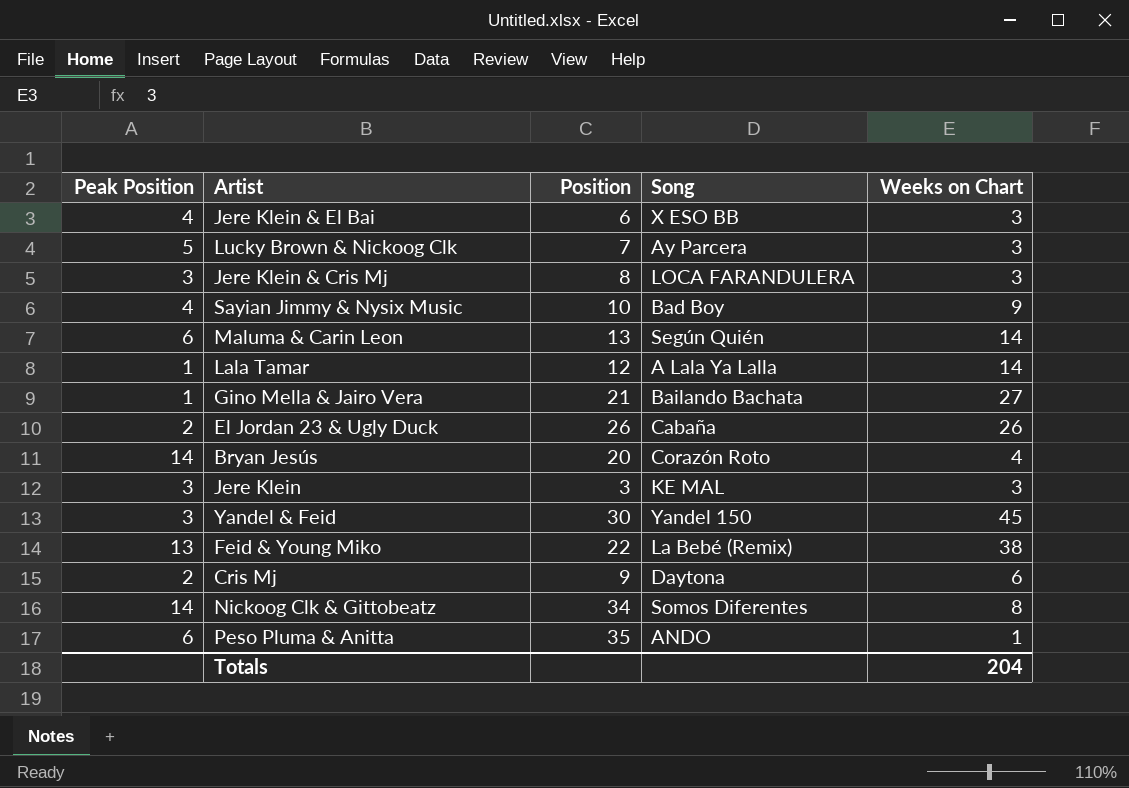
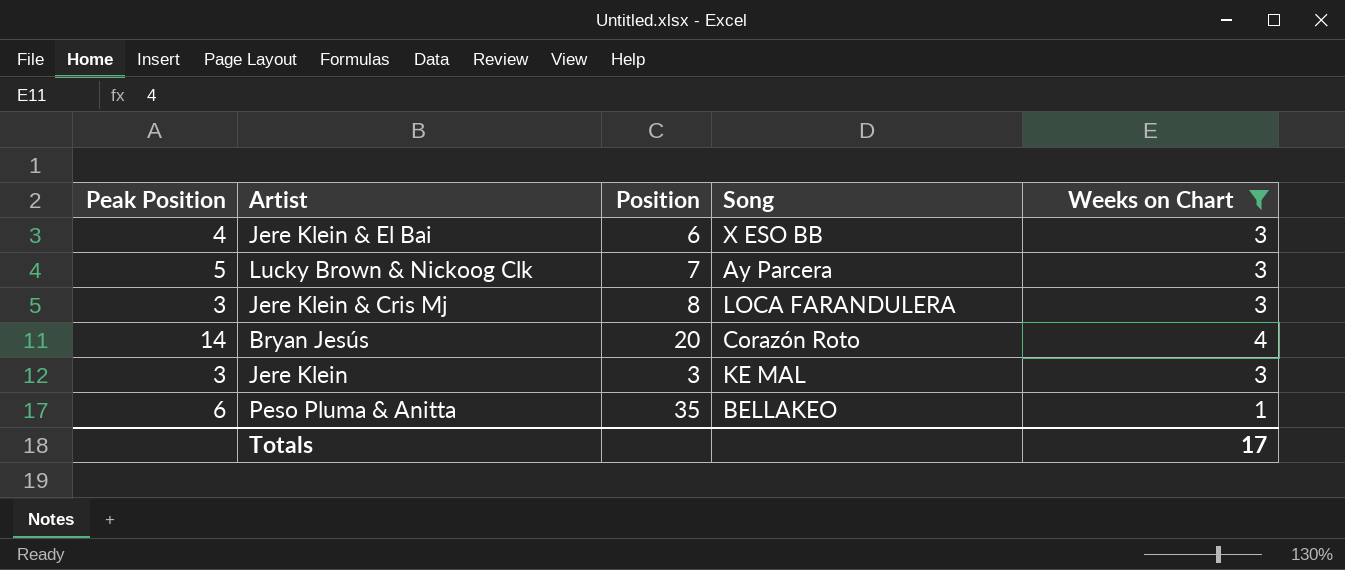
filter: none -> Weeks on Chart <= 4
Peso Pluma & Anitta | Song: ANDO -> BELLAKEO
Totals | Weeks on Chart: 204 -> 17

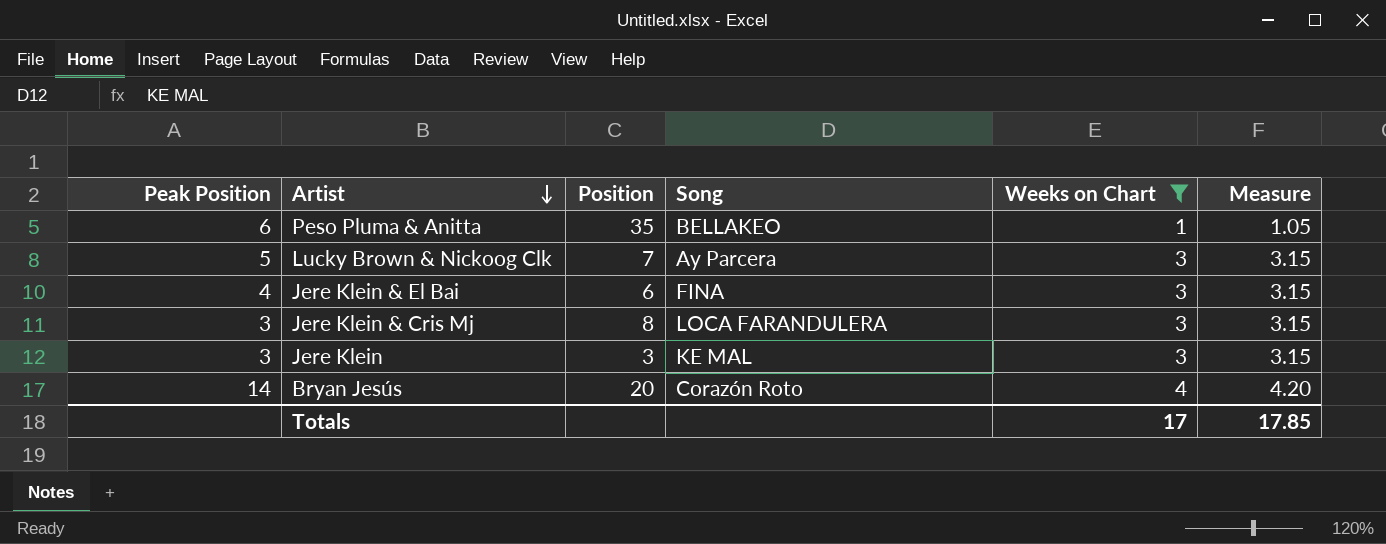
row order: none -> Artist descending
column Measure | formula: none -> [Weeks on Chart] * 1.05
Jere Klein & El Bai | Song: X ESO BB -> FINA

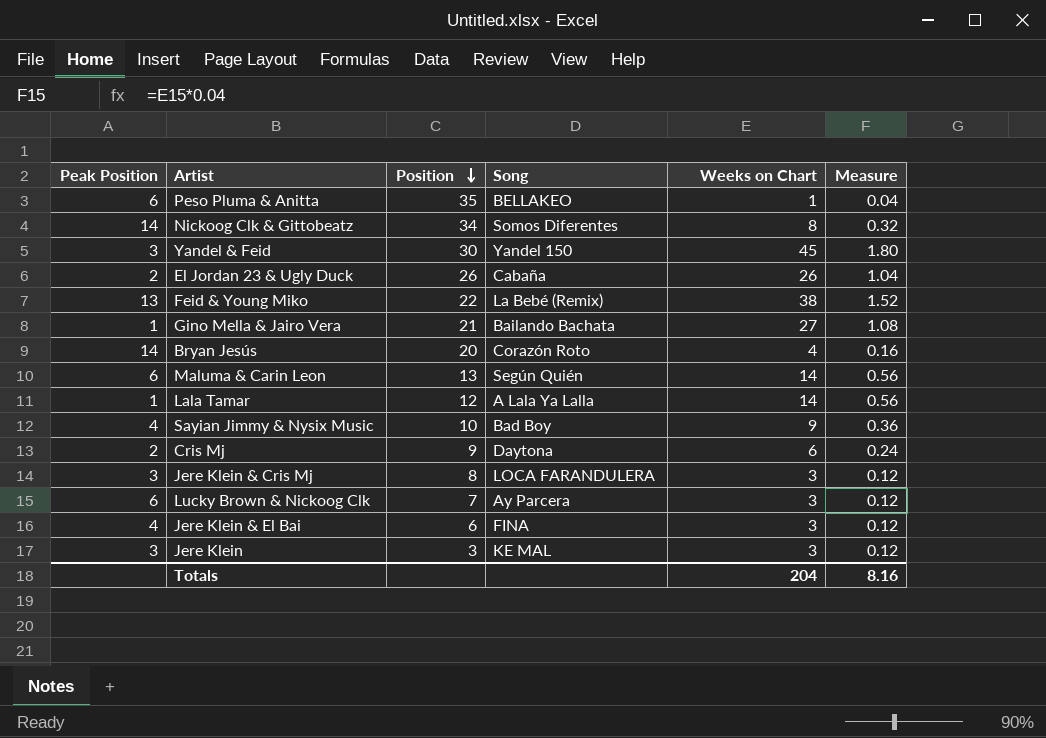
filter: Weeks on Chart <= 4 -> none
row order: Artist descending -> Position descending
column Measure | formula: [Weeks on Chart] * 1.05 -> [Weeks on Chart] * 0.04
Lucky Brown & Nickoog Clk | Peak Position: 5 -> 6
Totals | Weeks on Chart: 17 -> 204
Totals | Measure: 17.85 -> 8.16

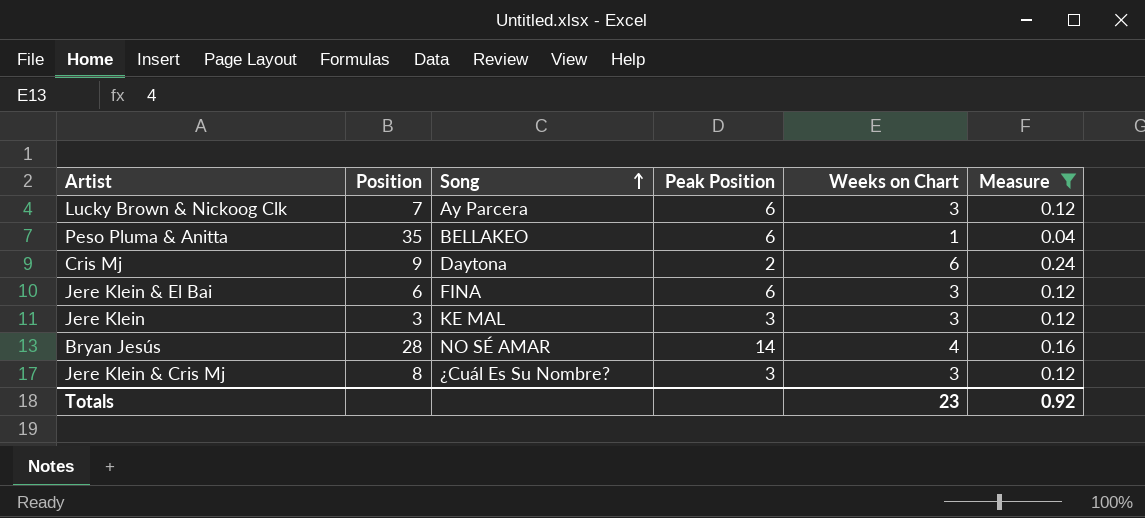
filter: none -> Measure <= 0.24
row order: Position descending -> Song ascending
column Peak Position | position: 1 -> 4
Jere Klein & El Bai | Peak Position: 4 -> 6
Bryan Jesús | Position: 20 -> 28
Bryan Jesús | Song: Corazón Roto -> NO SÉ AMAR
Jere Klein & Cris Mj | Song: LOCA FARANDULERA -> ¿Cuál Es Su Nombre?
Totals | Weeks on Chart: 204 -> 23
Totals | Measure: 8.16 -> 0.92

